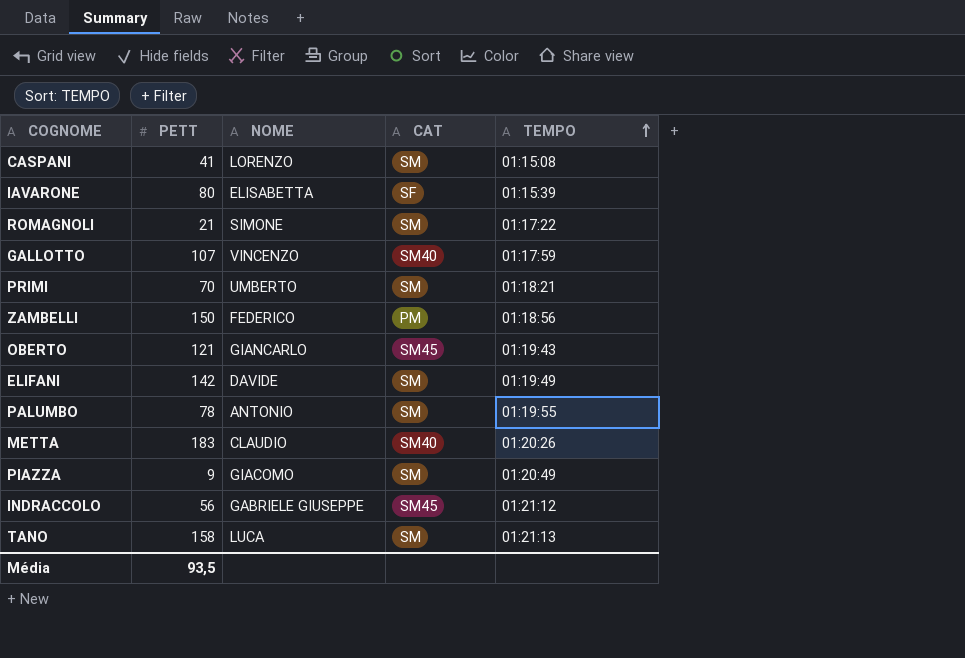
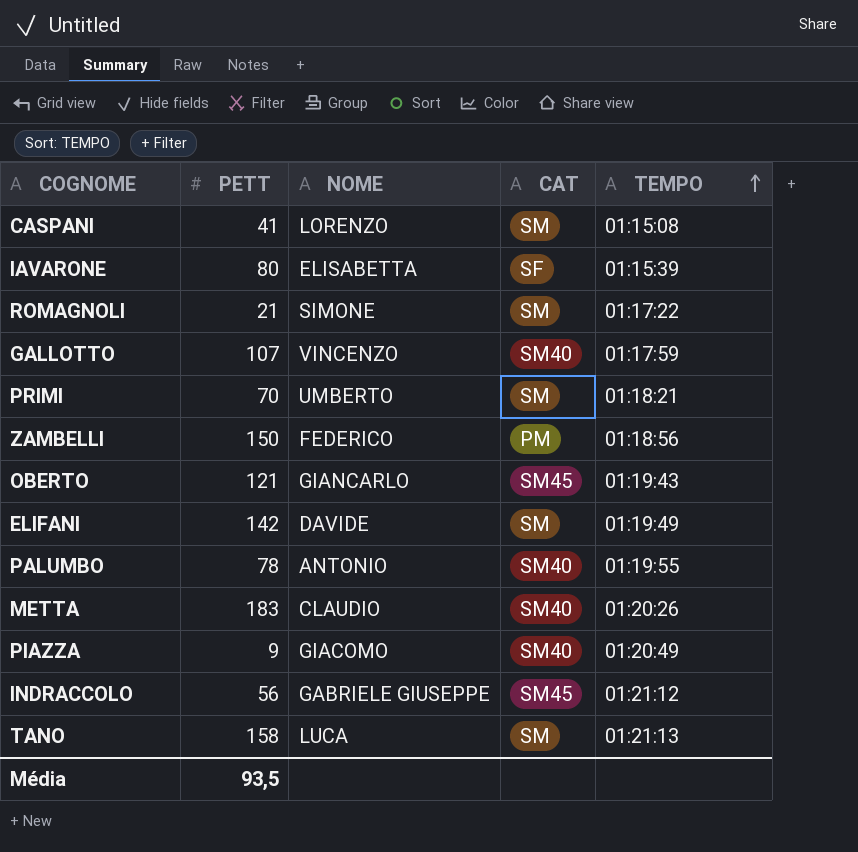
PALUMBO | CAT: SM -> SM40
PIAZZA | CAT: SM -> SM40

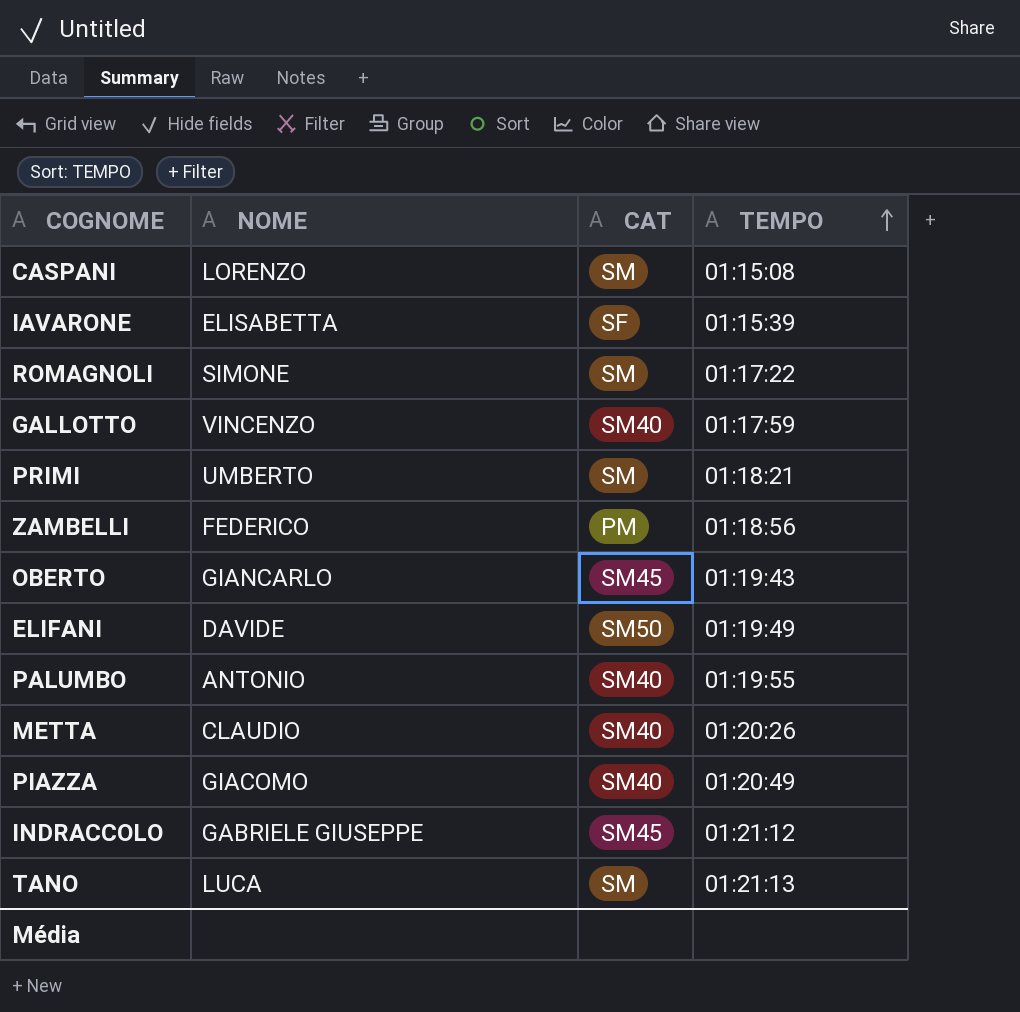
column PETT | position: 2 -> none
ELIFANI | CAT: SM -> SM50

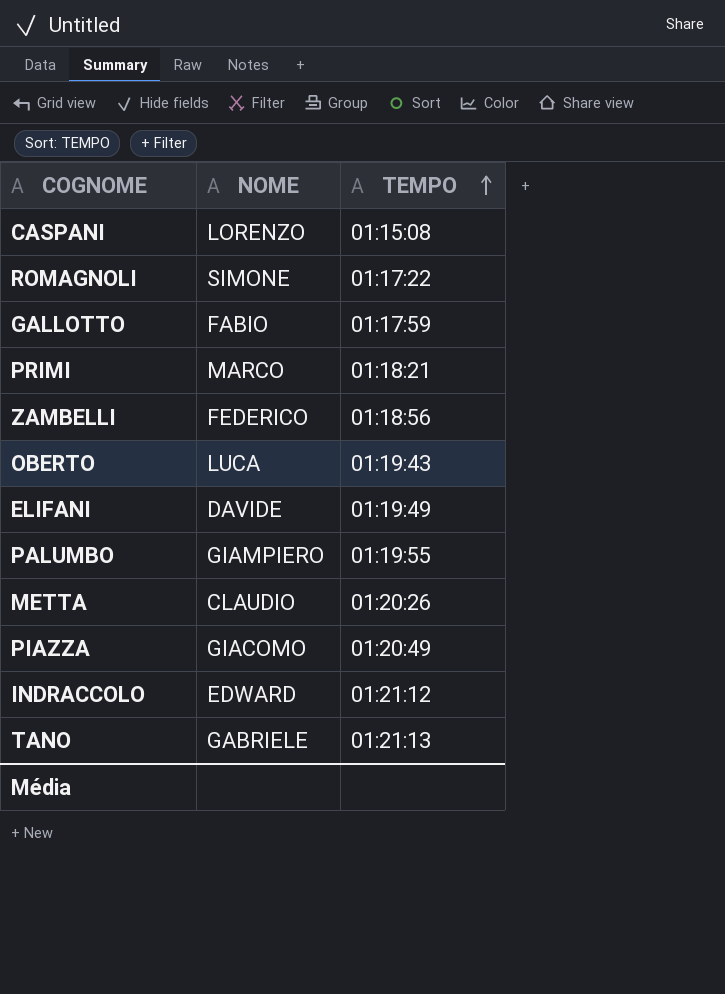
column CAT | position: 3 -> none
row IAVARONE: ELISABETTA | SF | 01:15:39 -> none
GALLOTTO | NOME: VINCENZO -> FABIO
PRIMI | NOME: UMBERTO -> MARCO
OBERTO | NOME: GIANCARLO -> LUCA
PALUMBO | NOME: ANTONIO -> GIAMPIERO
INDRACCOLO | NOME: GABRIELE GIUSEPPE -> EDWARD
TANO | NOME: LUCA -> GABRIELE

